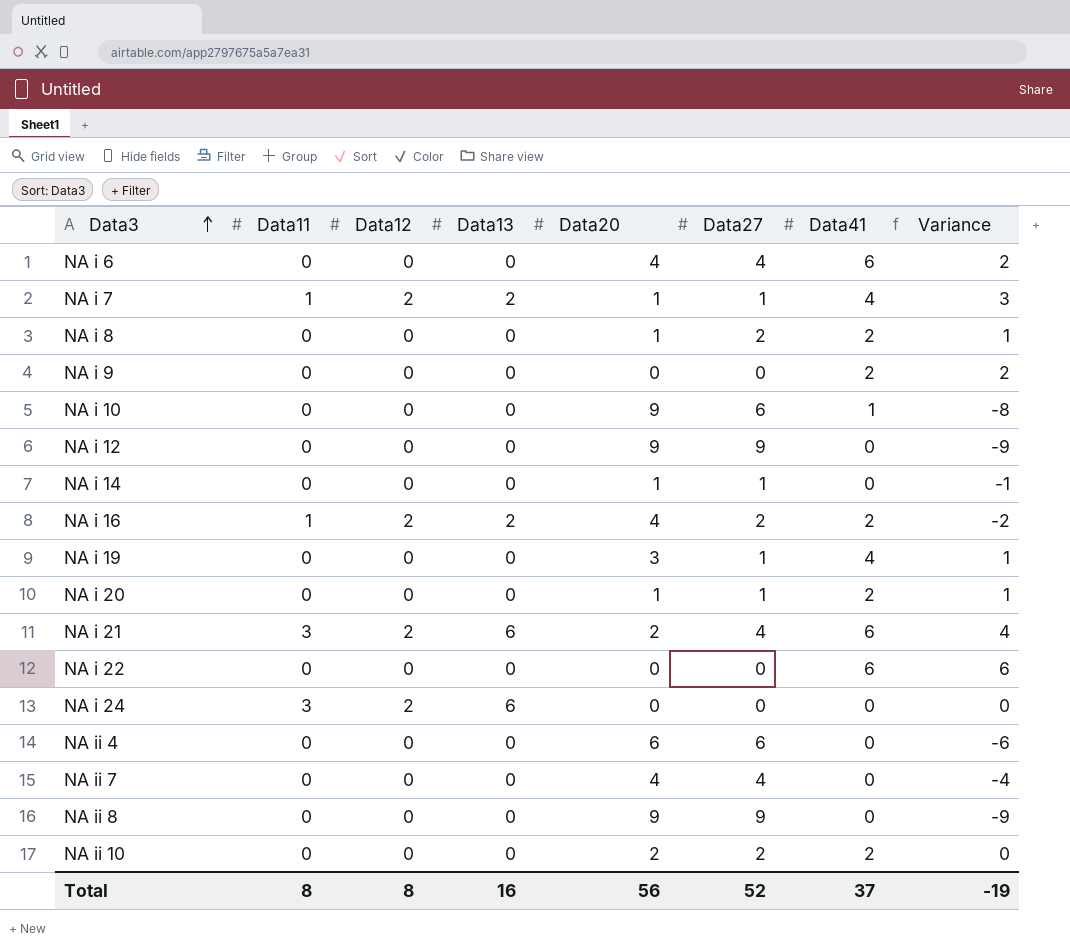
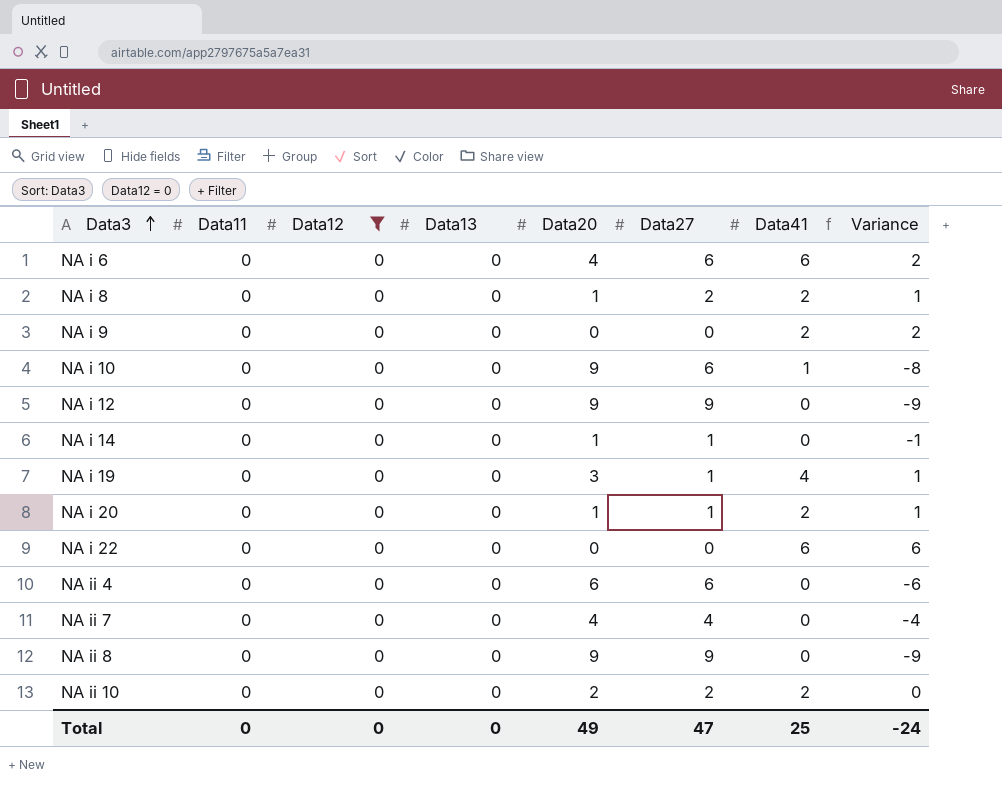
filter: none -> Data12 = 0
NA i 6 | Data27: 4 -> 6
Total | Data11: 8 -> 0
Total | Data12: 8 -> 0
Total | Data13: 16 -> 0
Total | Data20: 56 -> 49
Total | Data27: 52 -> 47
Total | Data41: 37 -> 25
Total | Variance: -19 -> -24

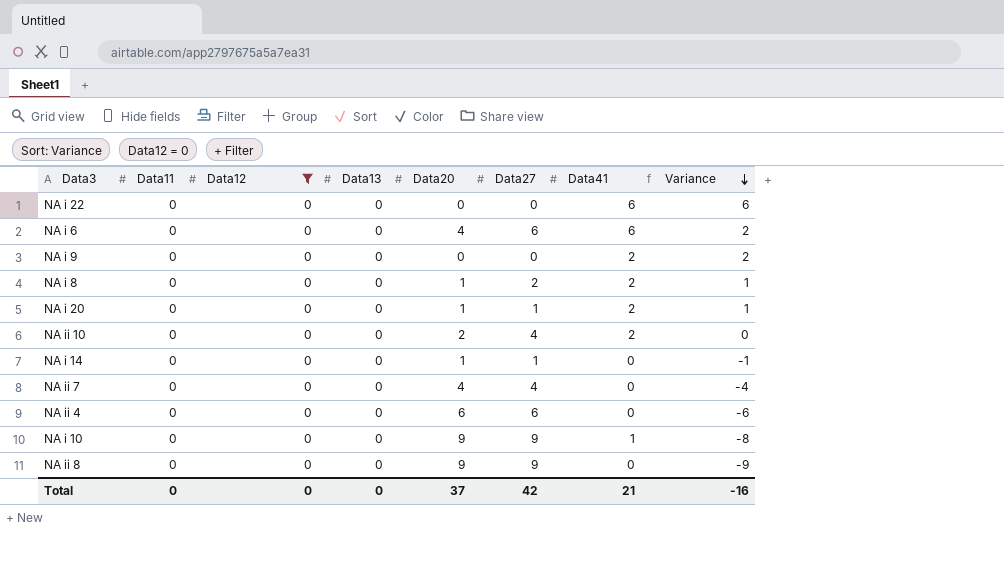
row order: Data3 ascending -> Variance descending
row NA i 12: 0 | 0 | 0 | 9 | 9 | 0 | -9 -> none
row NA i 19: 0 | 0 | 0 | 3 | 1 | 4 | 1 -> none
NA ii 10 | Data27: 2 -> 4
NA i 10 | Data27: 6 -> 9
Total | Data20: 49 -> 37
Total | Data27: 47 -> 42
Total | Data41: 25 -> 21
Total | Variance: -24 -> -16

